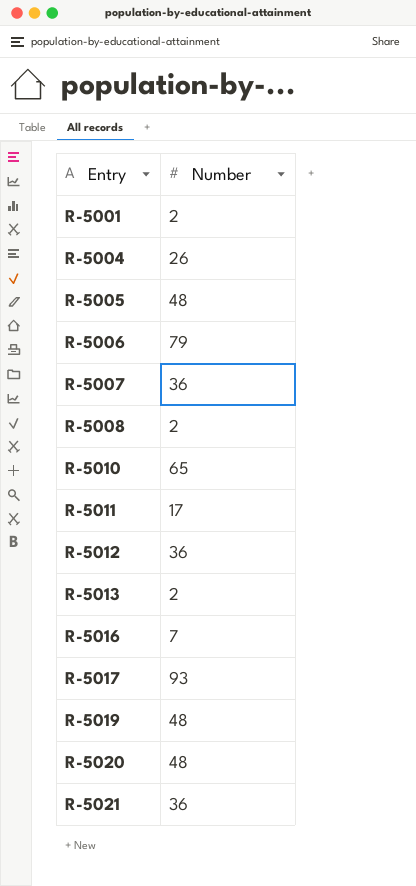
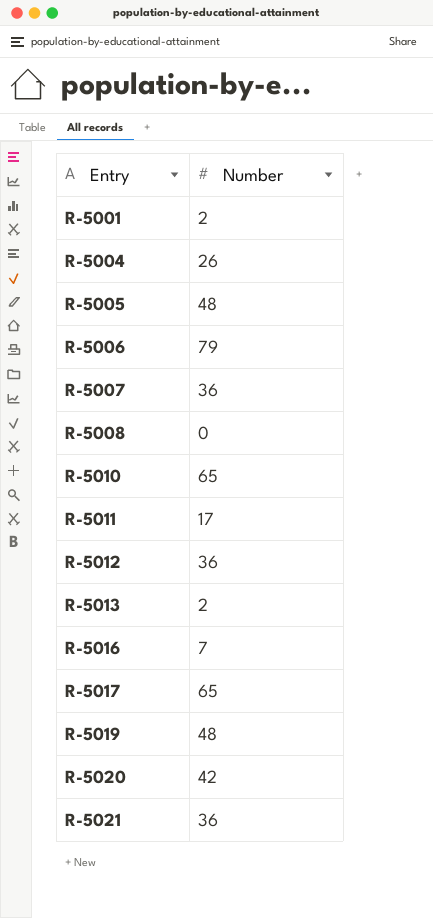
R-5008 | Number: 2 -> 0
R-5017 | Number: 93 -> 65
R-5020 | Number: 48 -> 42

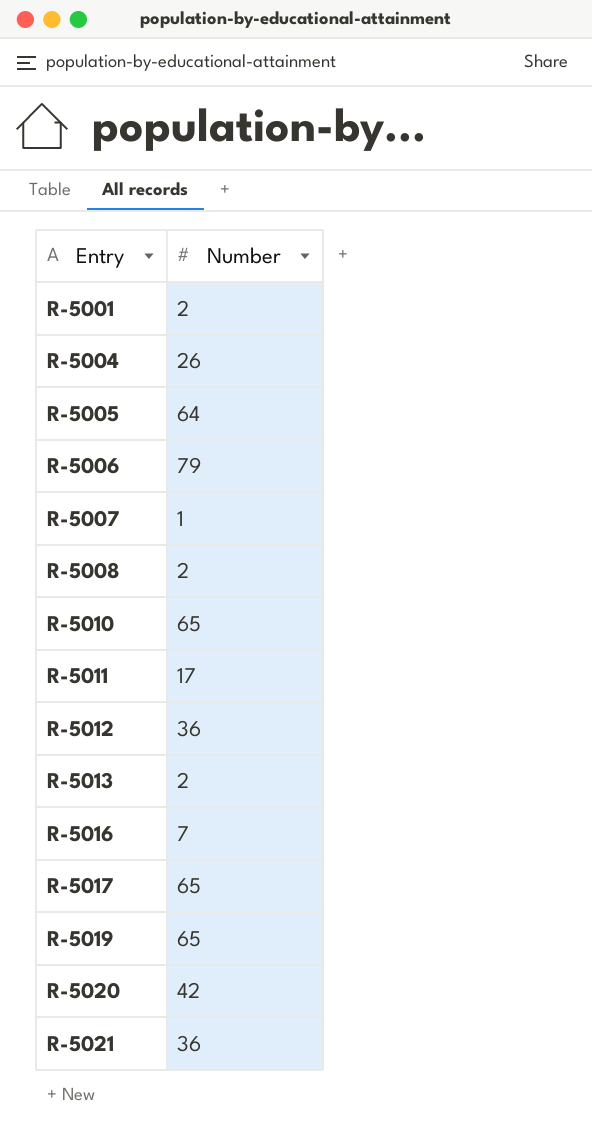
R-5005 | Number: 48 -> 64
R-5007 | Number: 36 -> 1
R-5008 | Number: 0 -> 2
R-5019 | Number: 48 -> 65

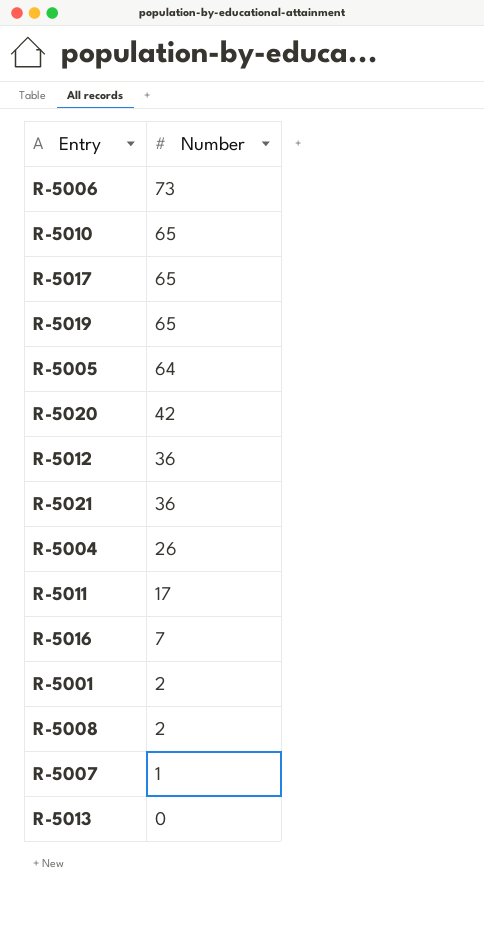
row order: Entry ascending -> Number descending
R-5006 | Number: 79 -> 73
R-5013 | Number: 2 -> 0

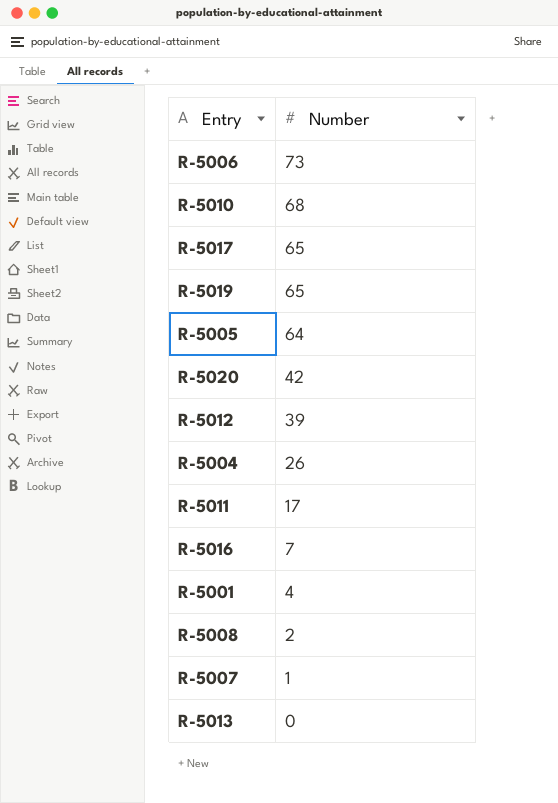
row R-5021: 36 -> none
R-5010 | Number: 65 -> 68
R-5012 | Number: 36 -> 39
R-5001 | Number: 2 -> 4

